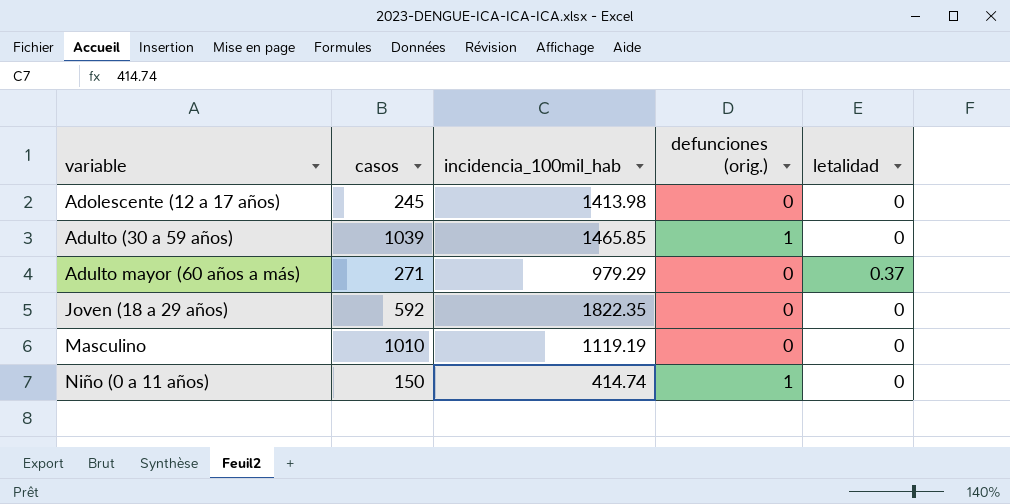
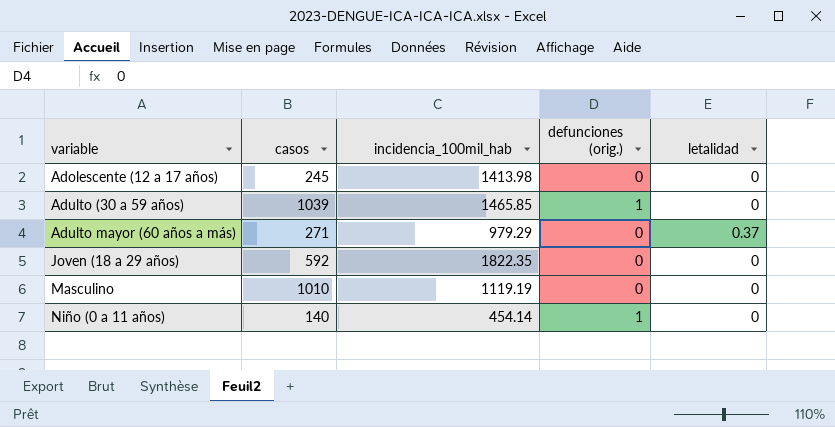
Niño (0 a 11 años) | casos: 150 -> 140
Niño (0 a 11 años) | incidencia_100mil_hab: 414.74 -> 454.14

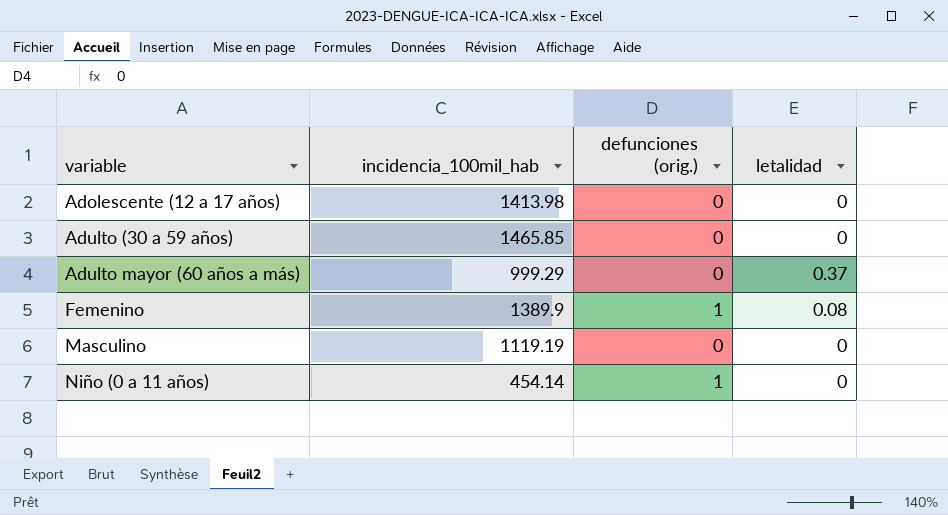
column casos | position: 2 -> none
row Joven (18 a 29 años): 592 | 1822.35 | 0 | 0 -> none
Adulto (30 a 59 años) | defunciones (orig.): 1 -> 0
Adulto mayor (60 años a más) | incidencia_100mil_hab: 979.29 -> 999.29
row Femenino: none -> 1389.9 | 1 | 0.08

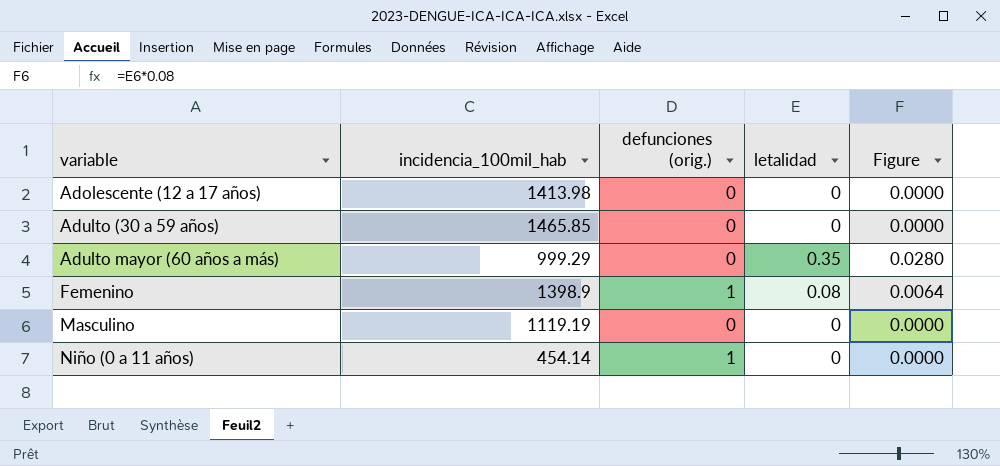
column Figure | formula: none -> [letalidad] * 0.08
Adulto mayor (60 años a más) | letalidad: 0.37 -> 0.35
Femenino | incidencia_100mil_hab: 1389.9 -> 1398.9

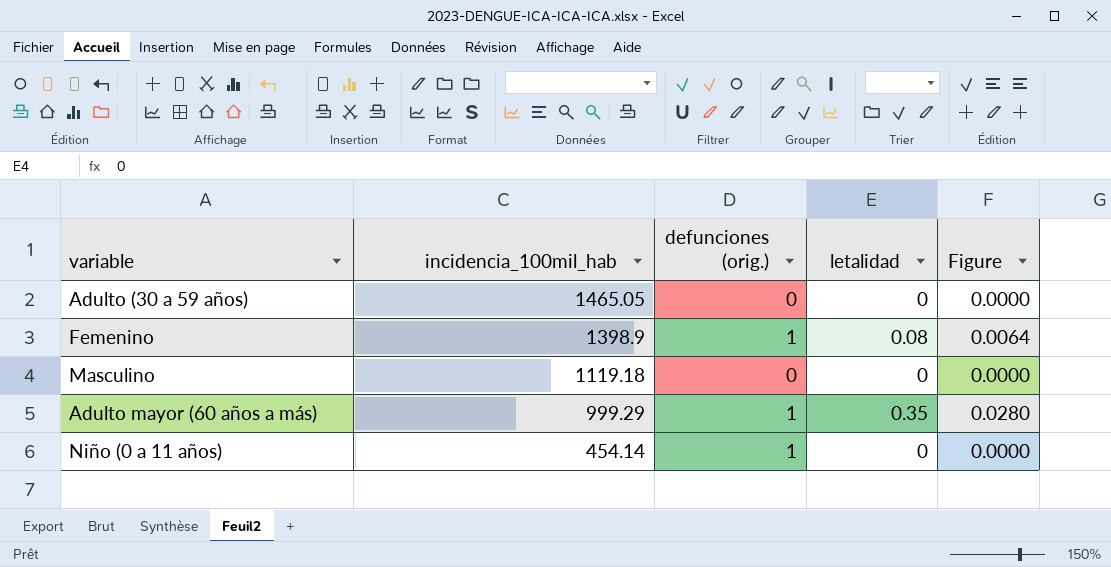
row order: variable ascending -> incidencia_100mil_hab descending
row Adolescente (12 a 17 años): 1413.98 | 0 | 0 | 0.0000 -> none
Adulto (30 a 59 años) | incidencia_100mil_hab: 1465.85 -> 1465.05
Masculino | incidencia_100mil_hab: 1119.19 -> 1119.18
Adulto mayor (60 años a más) | defunciones (orig.): 0 -> 1

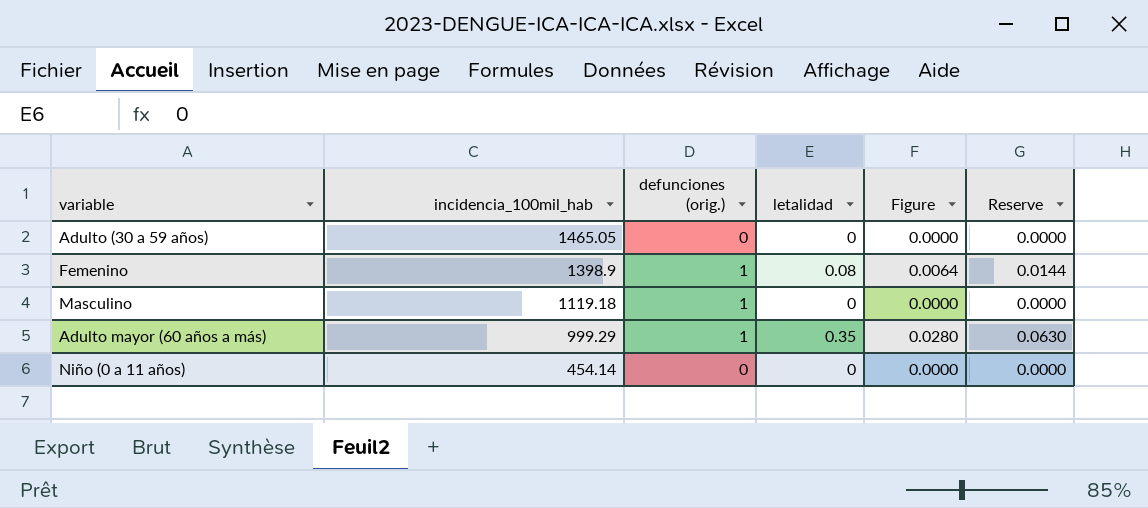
column Reserve | formula: none -> [letalidad] * 0.18
Masculino | defunciones (orig.): 0 -> 1
Niño (0 a 11 años) | defunciones (orig.): 1 -> 0

